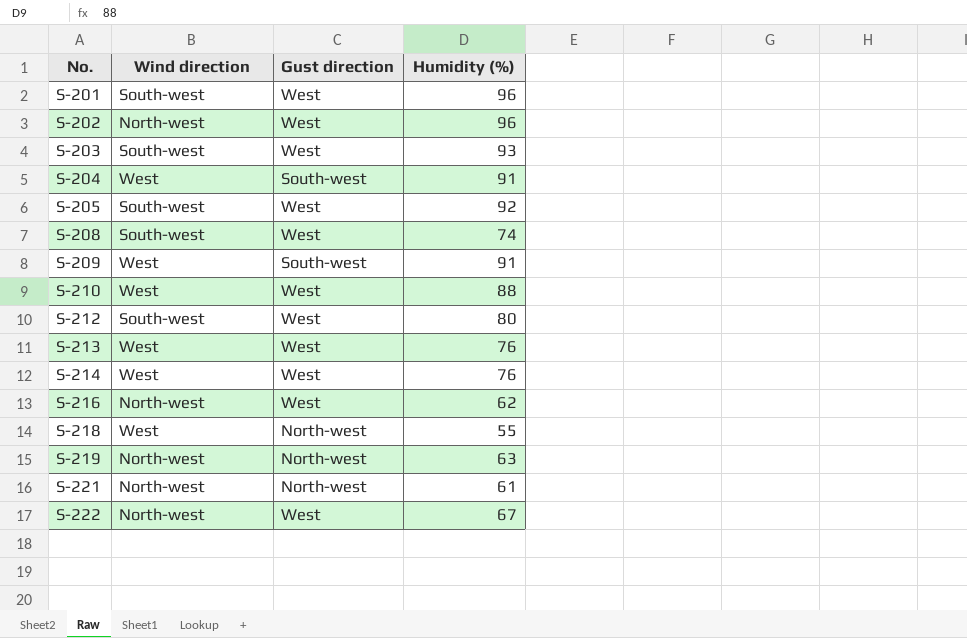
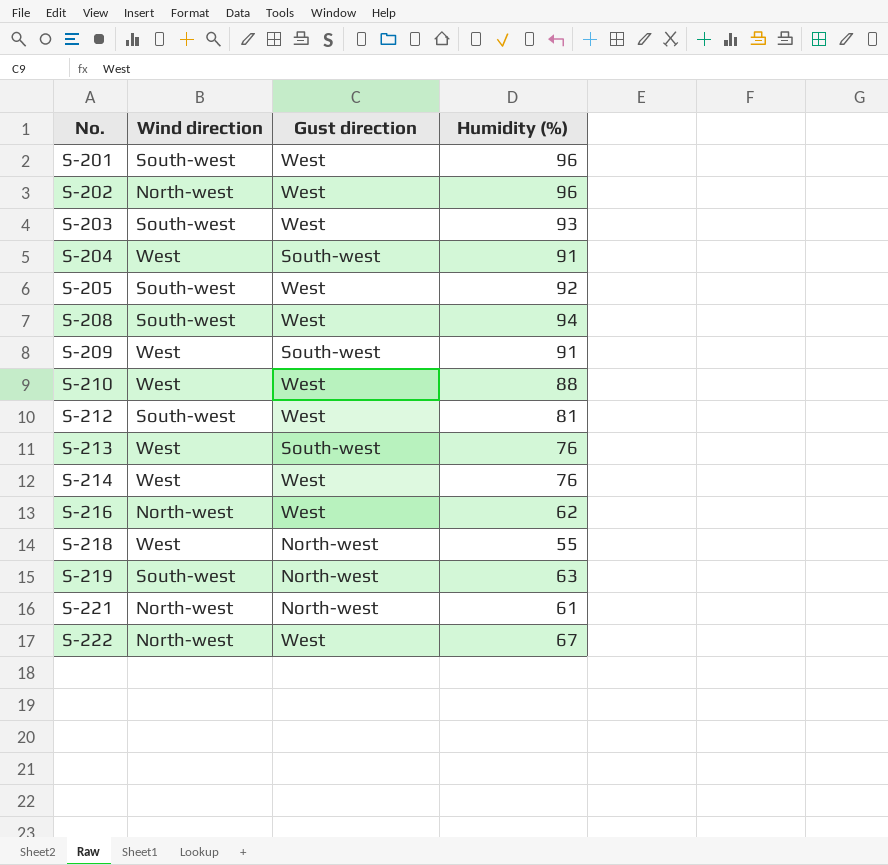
S-208 | Humidity (%): 74 -> 94
S-212 | Humidity (%): 80 -> 81
S-213 | Gust direction: West -> South-west
S-219 | Wind direction: North-west -> South-west

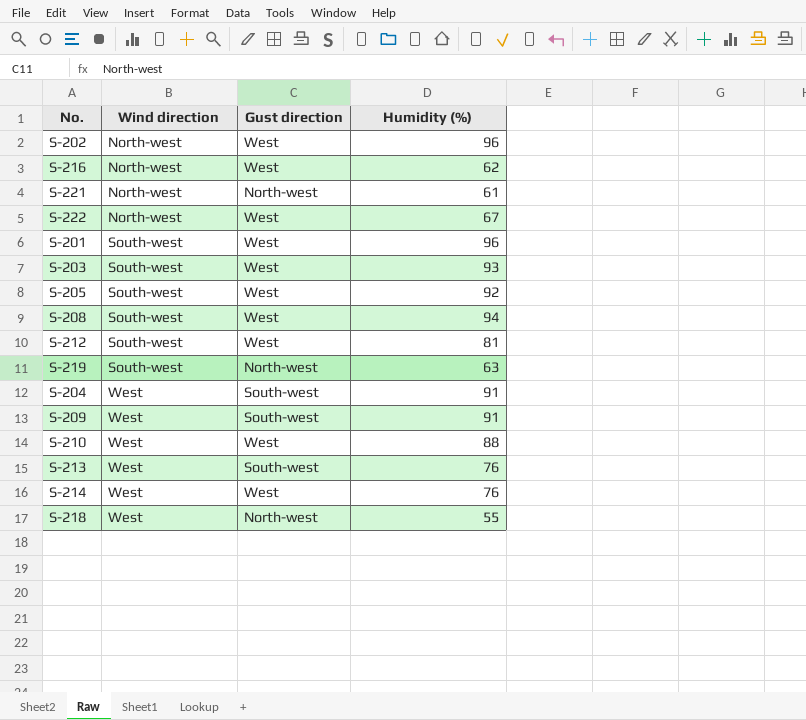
row order: No. ascending -> Wind direction ascending

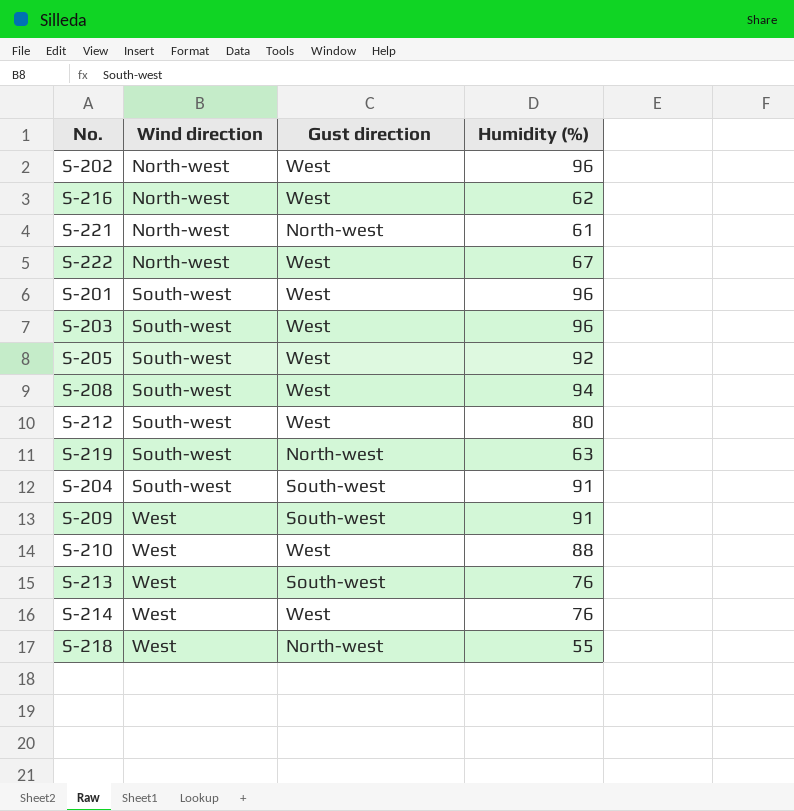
S-203 | Humidity (%): 93 -> 96
S-212 | Humidity (%): 81 -> 80
S-204 | Wind direction: West -> South-west

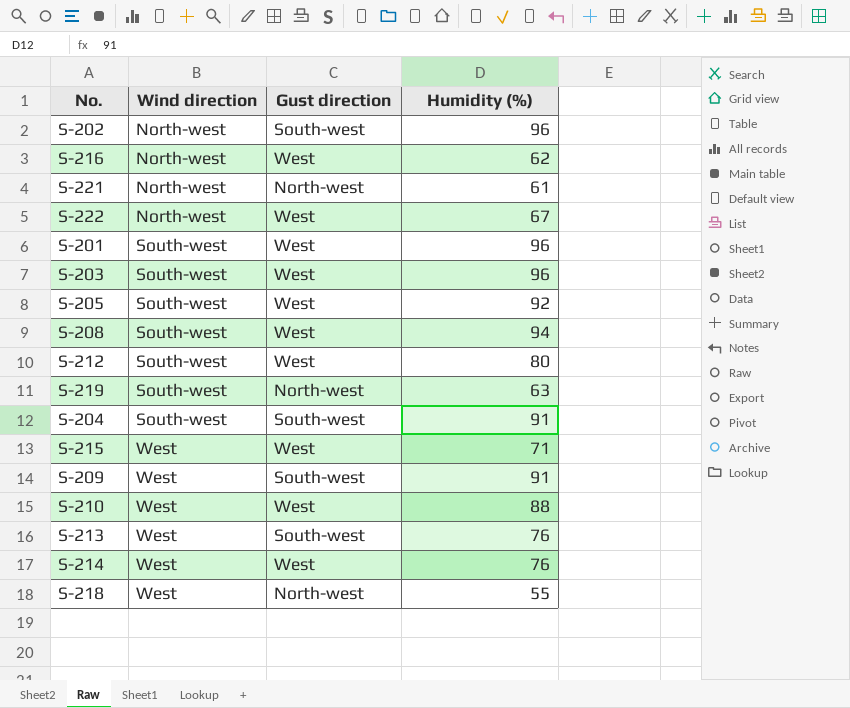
S-202 | Gust direction: West -> South-west
row S-215: none -> West | West | 71

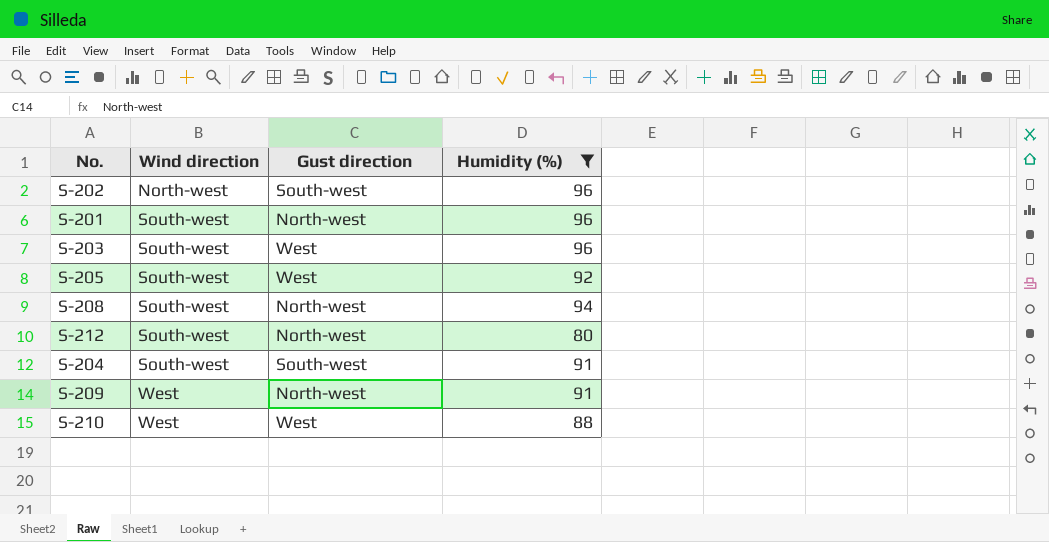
filter: none -> Humidity (%) >= 80
S-201 | Gust direction: West -> North-west
S-208 | Gust direction: West -> North-west
S-212 | Gust direction: West -> North-west
S-209 | Gust direction: South-west -> North-west

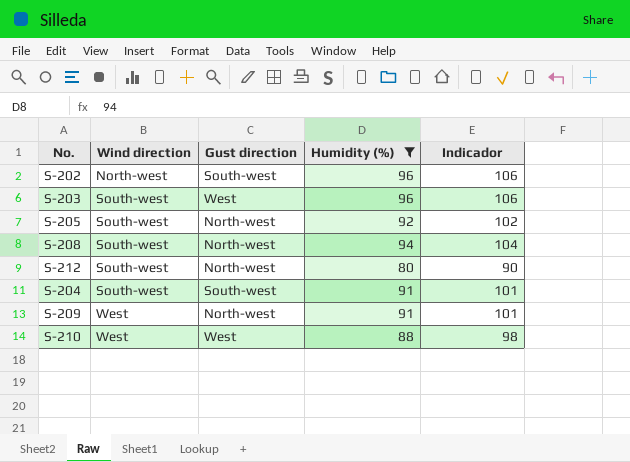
column Indicador | formula: none -> [Humidity (%)] + 10
row S-201: South-west | North-west | 96 -> none
S-205 | Gust direction: West -> North-west

